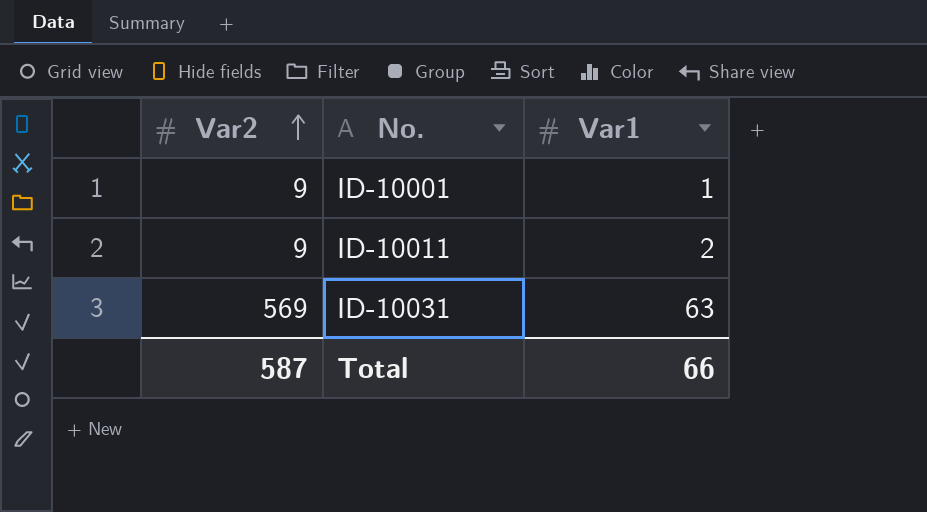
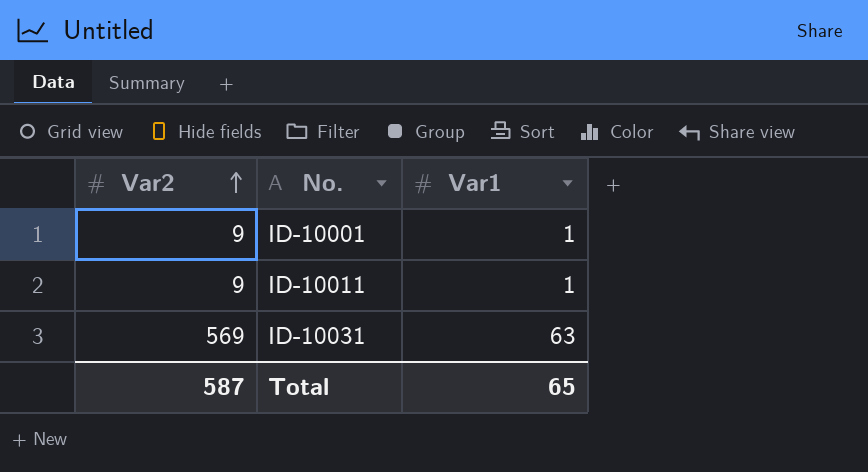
ID-10011 | Var1: 2 -> 1
Total | Var1: 66 -> 65

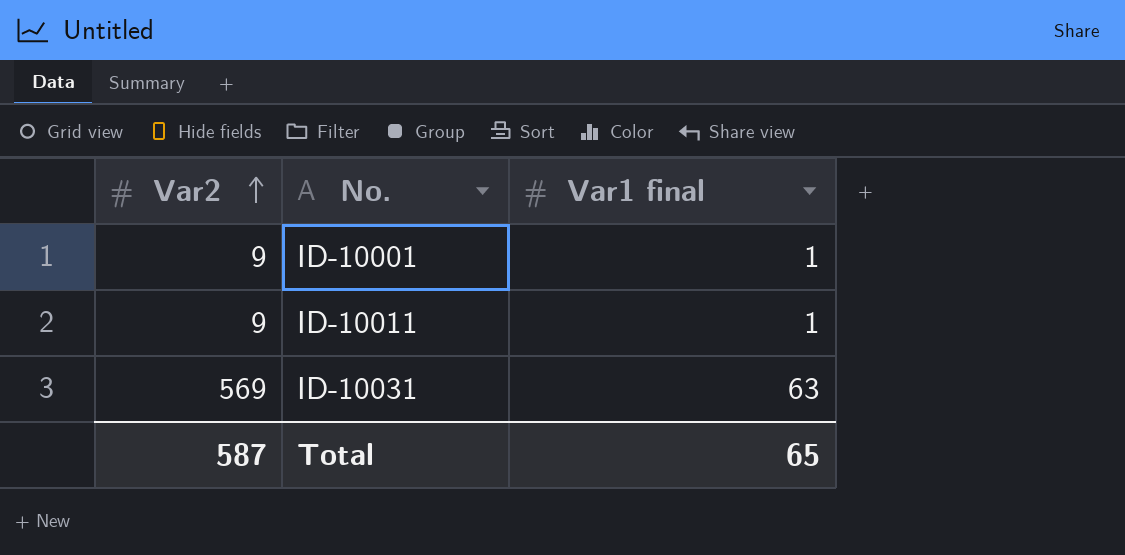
column name: Var1 -> Var1 final

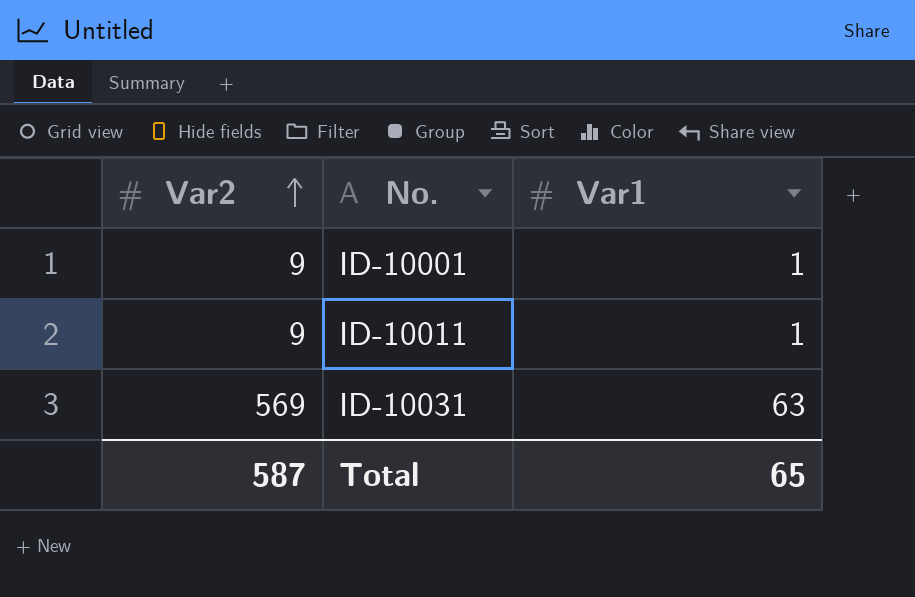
column name: Var1 final -> Var1

